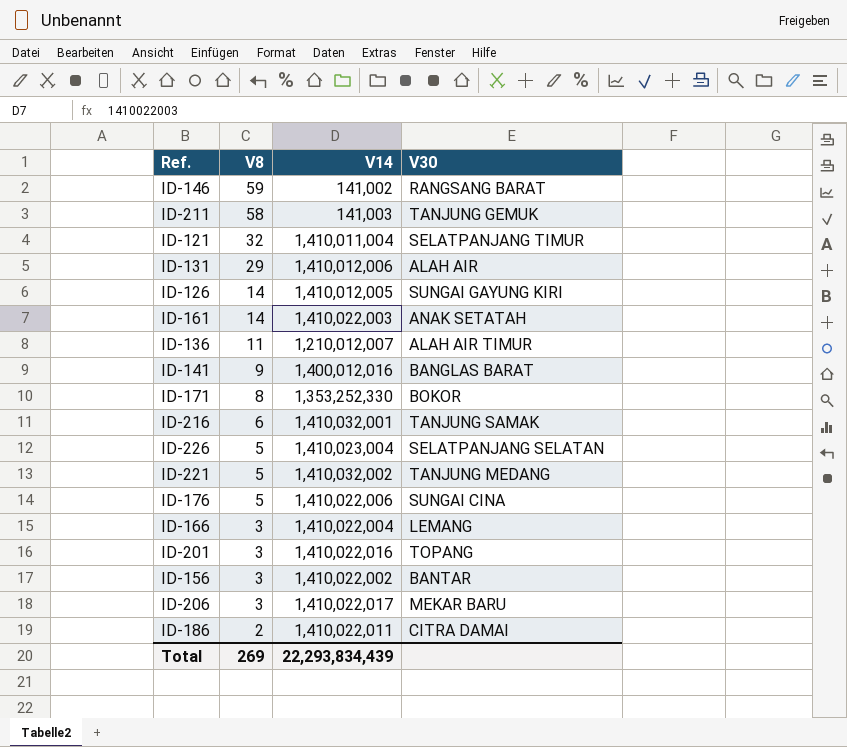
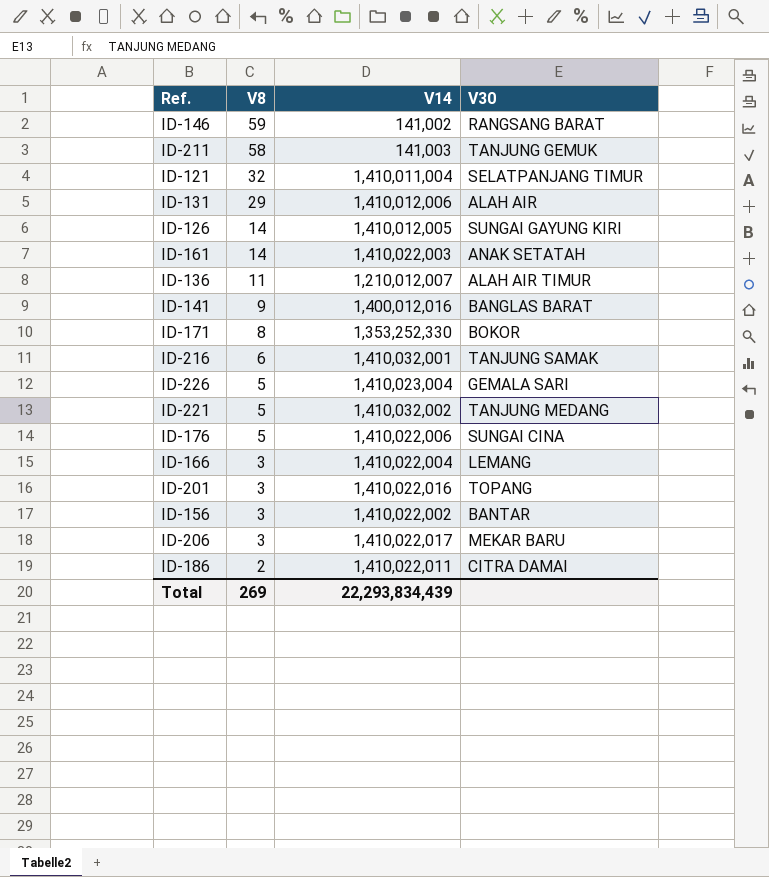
ID-226 | V30: SELATPANJANG SELATAN -> GEMALA SARI

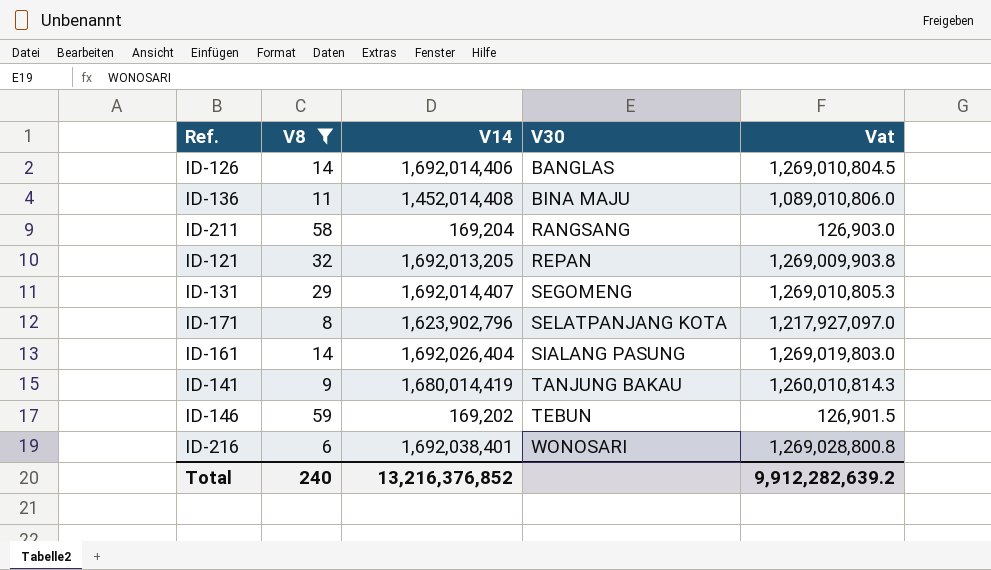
filter: none -> V8 >= 6
row order: V8 descending -> V30 ascending
column Vat | formula: none -> [V14] * 0.75
ID-126 | V14: 1,410,012,005 -> 1,692,014,406
ID-126 | V30: SUNGAI GAYUNG KIRI -> BANGLAS
ID-136 | V14: 1,210,012,007 -> 1,452,014,408
ID-136 | V30: ALAH AIR TIMUR -> BINA MAJU
ID-211 | V14: 141,003 -> 169,204
ID-211 | V30: TANJUNG GEMUK -> RANGSANG
ID-121 | V14: 1,410,011,004 -> 1,692,013,205
ID-121 | V30: SELATPANJANG TIMUR -> REPAN
ID-131 | V14: 1,410,012,006 -> 1,692,014,407
ID-131 | V30: ALAH AIR -> SEGOMENG
ID-171 | V14: 1,353,252,330 -> 1,623,902,796
ID-171 | V30: BOKOR -> SELATPANJANG KOTA
ID-161 | V14: 1,410,022,003 -> 1,692,026,404
ID-161 | V30: ANAK SETATAH -> SIALANG PASUNG
ID-141 | V14: 1,400,012,016 -> 1,680,014,419
ID-141 | V30: BANGLAS BARAT -> TANJUNG BAKAU
ID-146 | V14: 141,002 -> 169,202
ID-146 | V30: RANGSANG BARAT -> TEBUN
ID-216 | V14: 1,410,032,001 -> 1,692,038,401
ID-216 | V30: TANJUNG SAMAK -> WONOSARI
Total | V8: 269 -> 240
Total | V14: 22,293,834,439 -> 13,216,376,852

